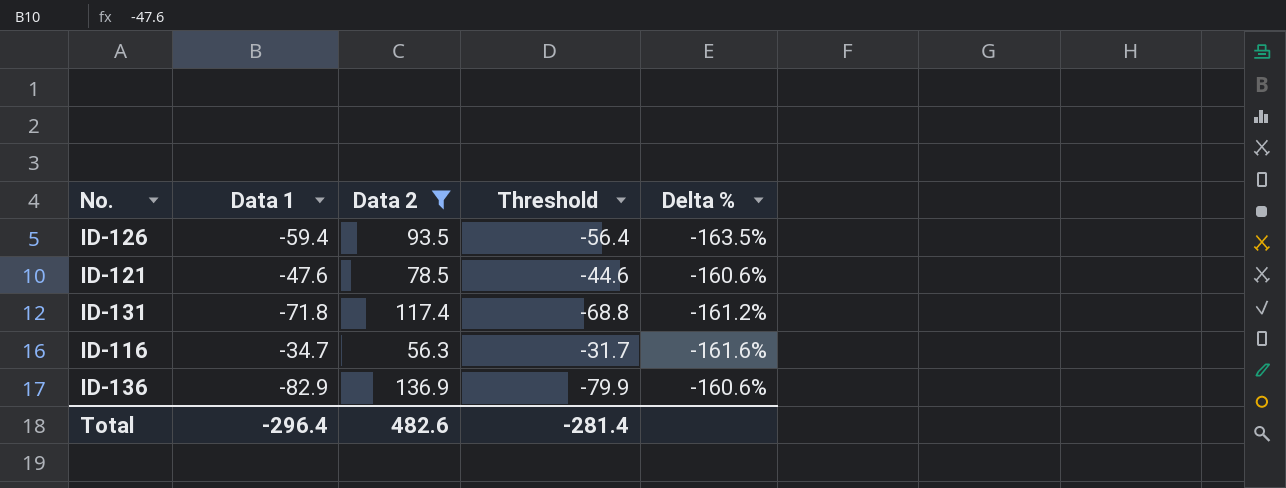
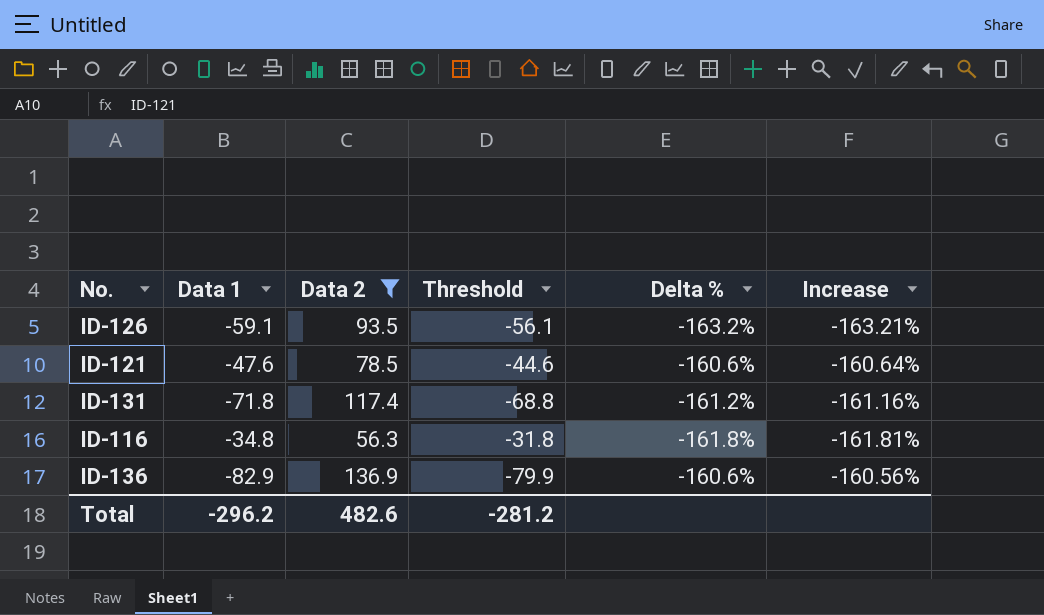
column Increase | formula: none -> ([Data 1] - [Data 2]) / [Data 2]
ID-126 | Data 1: -59.4 -> -59.1
ID-126 | Threshold: -56.4 -> -56.1
ID-126 | Delta %: -163.5% -> -163.2%
ID-116 | Data 1: -34.7 -> -34.8
ID-116 | Threshold: -31.7 -> -31.8
ID-116 | Delta %: -161.6% -> -161.8%
Total | Data 1: -296.4 -> -296.2
Total | Threshold: -281.4 -> -281.2

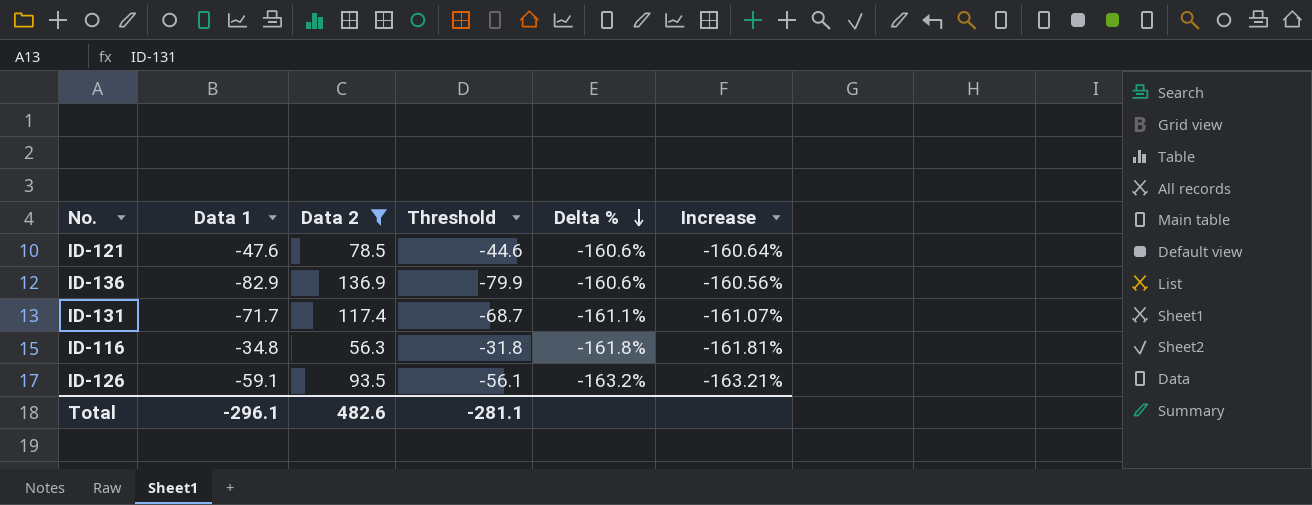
row order: none -> Delta % descending
ID-131 | Data 1: -71.8 -> -71.7
ID-131 | Threshold: -68.8 -> -68.7
ID-131 | Delta %: -161.2% -> -161.1%
ID-131 | Increase: -161.16% -> -161.07%
Total | Data 1: -296.2 -> -296.1
Total | Threshold: -281.2 -> -281.1

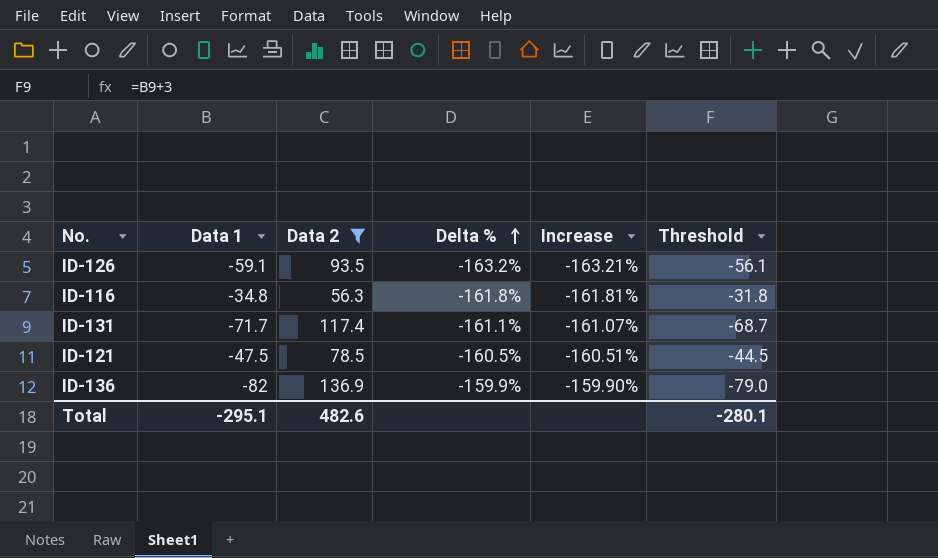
row order: Delta % descending -> Delta % ascending
column Threshold | position: 4 -> 6
ID-121 | Data 1: -47.6 -> -47.5
ID-121 | Delta %: -160.6% -> -160.5%
ID-121 | Increase: -160.64% -> -160.51%
ID-121 | Threshold: -44.6 -> -44.5
ID-136 | Data 1: -82.9 -> -82
ID-136 | Delta %: -160.6% -> -159.9%
ID-136 | Increase: -160.56% -> -159.90%
ID-136 | Threshold: -79.9 -> -79.0
Total | Data 1: -296.1 -> -295.1
Total | Threshold: -281.1 -> -280.1

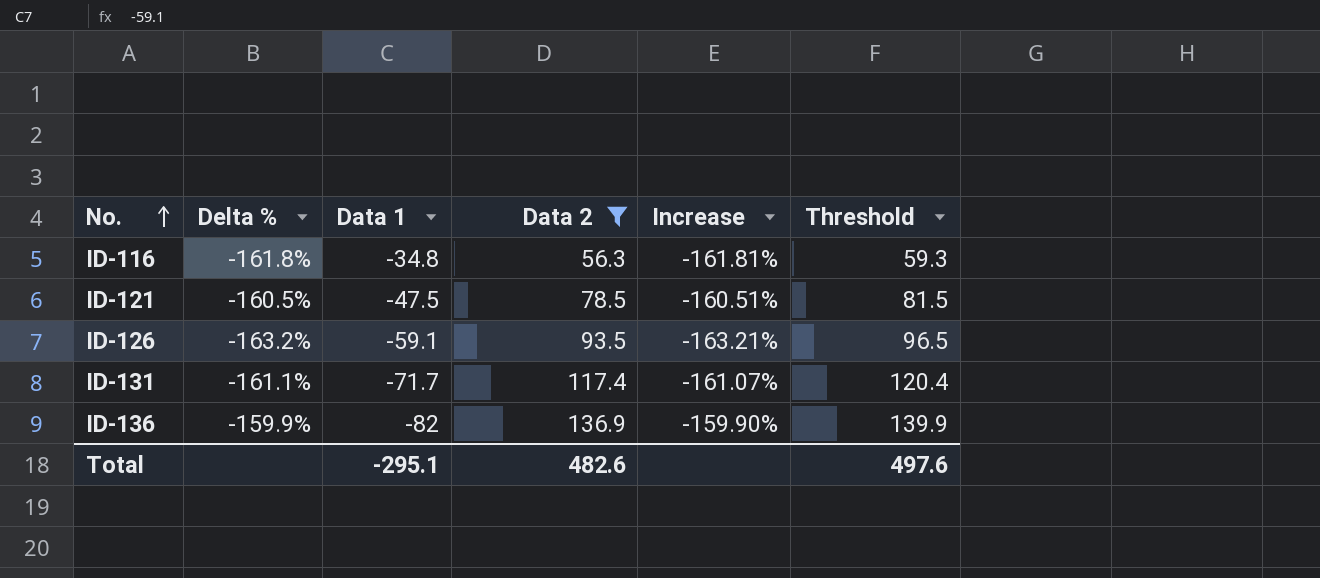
row order: Delta % ascending -> No. ascending
column Delta % | position: 4 -> 2
column Threshold | formula: [Data 1] + 3 -> [Data 2] + 3
Total | Threshold: -280.1 -> 497.6

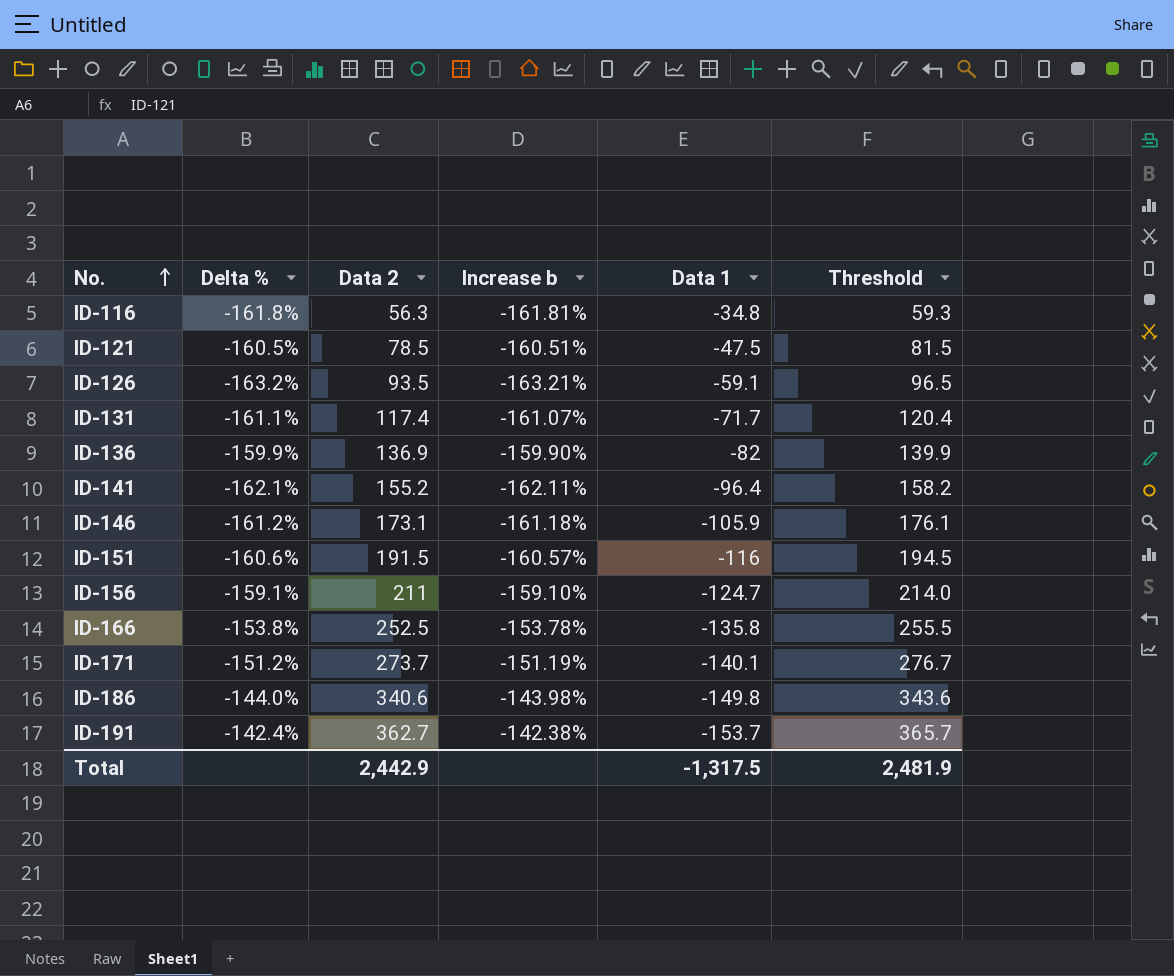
filter: Data 2 <= 136.9 -> none
column name: Increase -> Increase b
column Data 1 | position: 3 -> 5
Total | Data 2: 482.6 -> 2,442.9
Total | Data 1: -295.1 -> -1,317.5
Total | Threshold: 497.6 -> 2,481.9

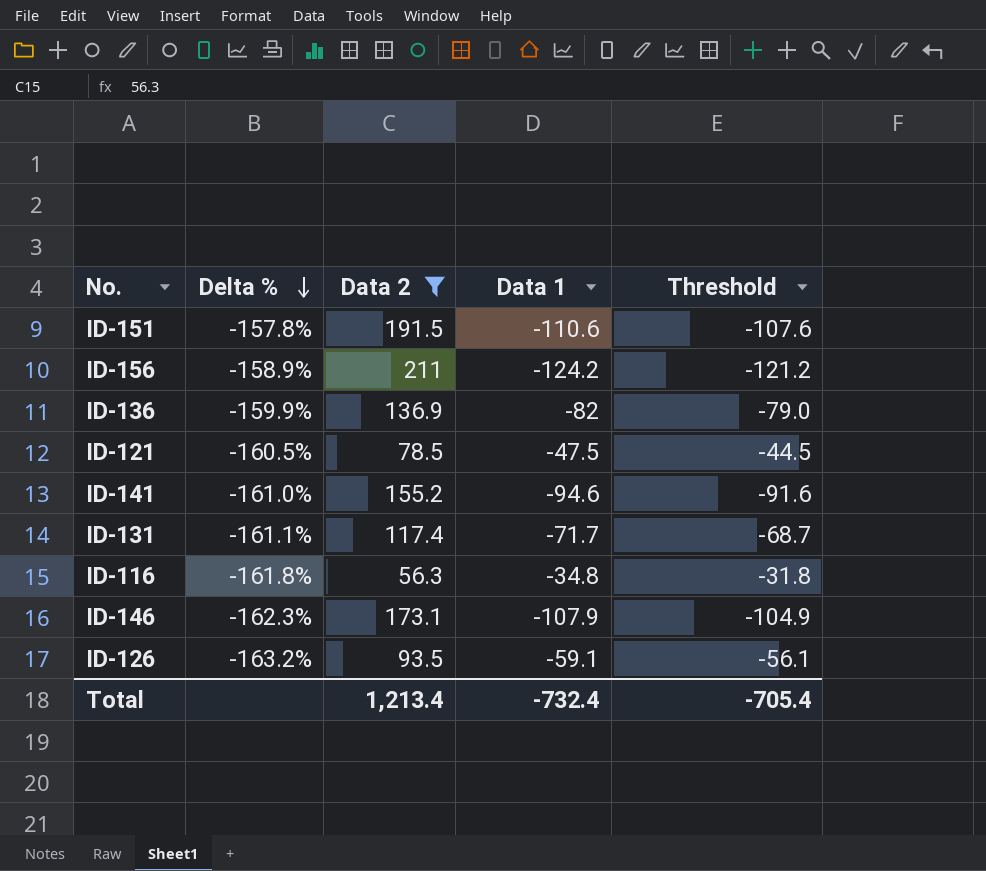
filter: none -> Data 2 <= 211
row order: No. ascending -> Delta % descending
column Increase b | formula: ([Data 1] - [Data 2]) / [Data 2] -> none
column Threshold | formula: [Data 2] + 3 -> [Data 1] + 3
ID-151 | Delta %: -160.6% -> -157.8%
ID-151 | Data 1: -116 -> -110.6
ID-156 | Delta %: -159.1% -> -158.9%
ID-156 | Data 1: -124.7 -> -124.2
ID-141 | Delta %: -162.1% -> -161.0%
ID-141 | Data 1: -96.4 -> -94.6
ID-146 | Delta %: -161.2% -> -162.3%
ID-146 | Data 1: -105.9 -> -107.9
Total | Data 2: 2,442.9 -> 1,213.4
Total | Data 1: -1,317.5 -> -732.4
Total | Threshold: 2,481.9 -> -705.4

